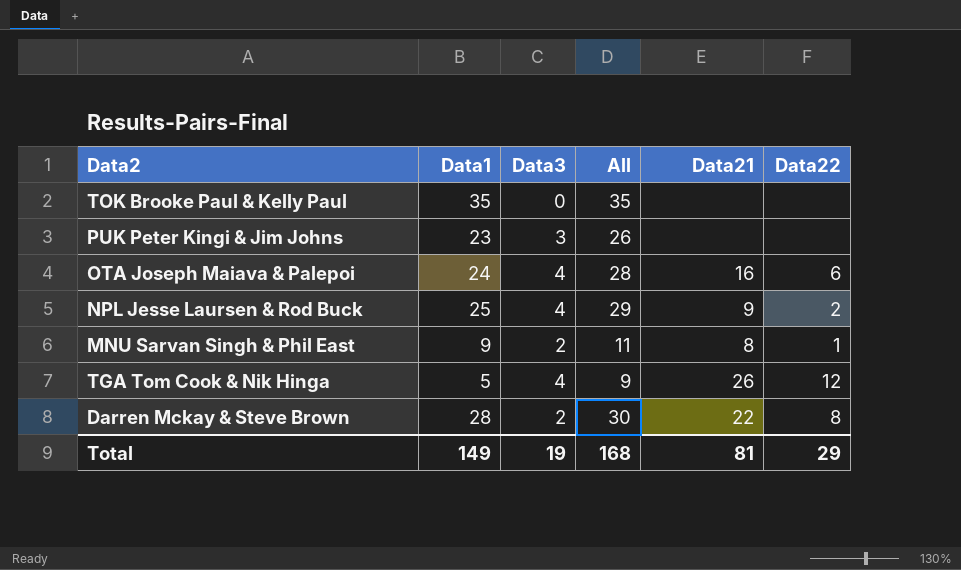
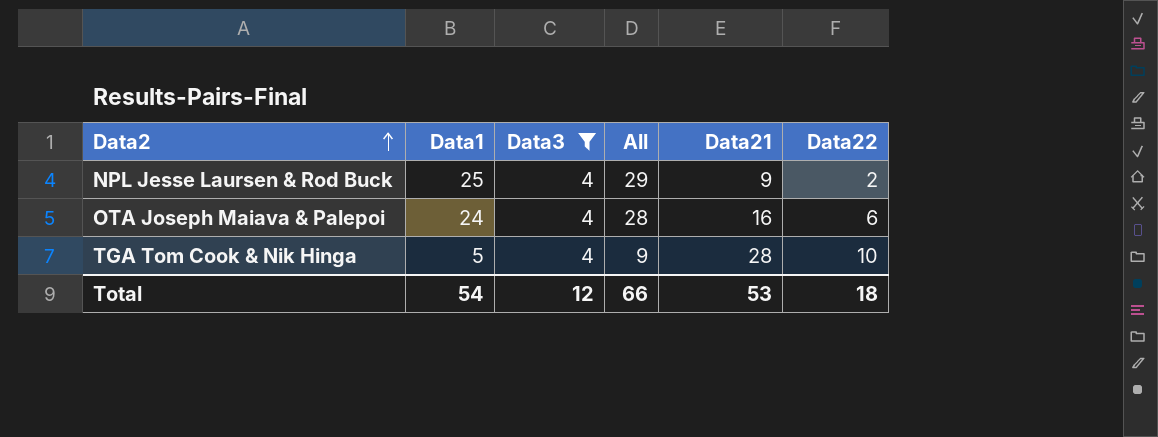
filter: none -> Data3 = 4
row order: none -> Data2 ascending
TGA Tom Cook & Nik Hinga | Data21: 26 -> 28
TGA Tom Cook & Nik Hinga | Data22: 12 -> 10
Total | Data1: 149 -> 54
Total | Data3: 19 -> 12
Total | All: 168 -> 66
Total | Data21: 81 -> 53
Total | Data22: 29 -> 18

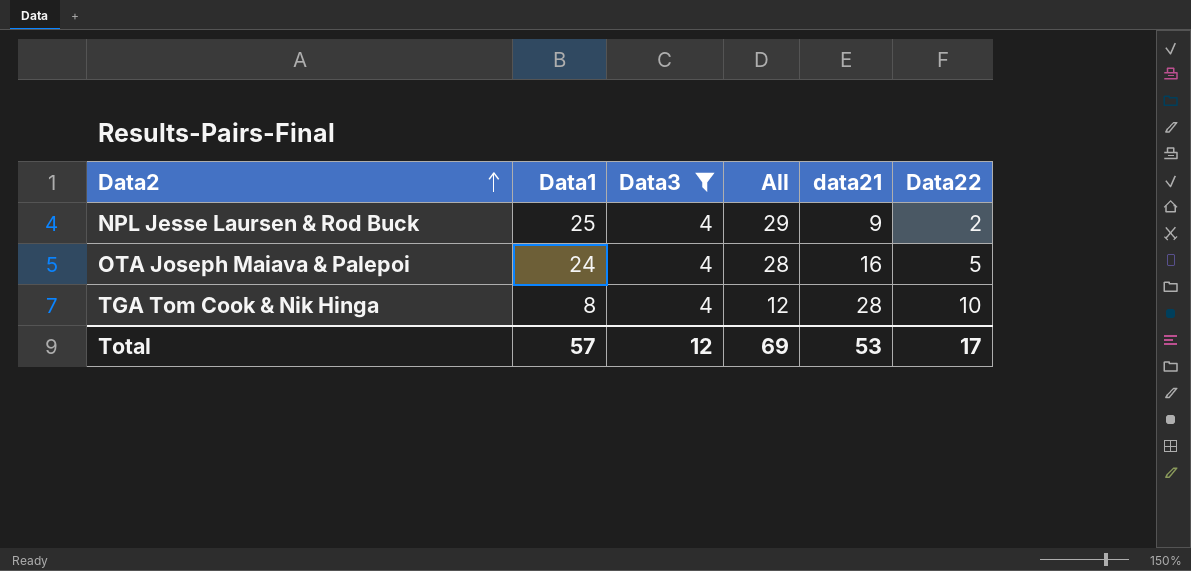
column name: Data21 -> data21
OTA Joseph Maiava & Palepoi | Data22: 6 -> 5
TGA Tom Cook & Nik Hinga | Data1: 5 -> 8
TGA Tom Cook & Nik Hinga | All: 9 -> 12
Total | Data1: 54 -> 57
Total | All: 66 -> 69
Total | Data22: 18 -> 17

